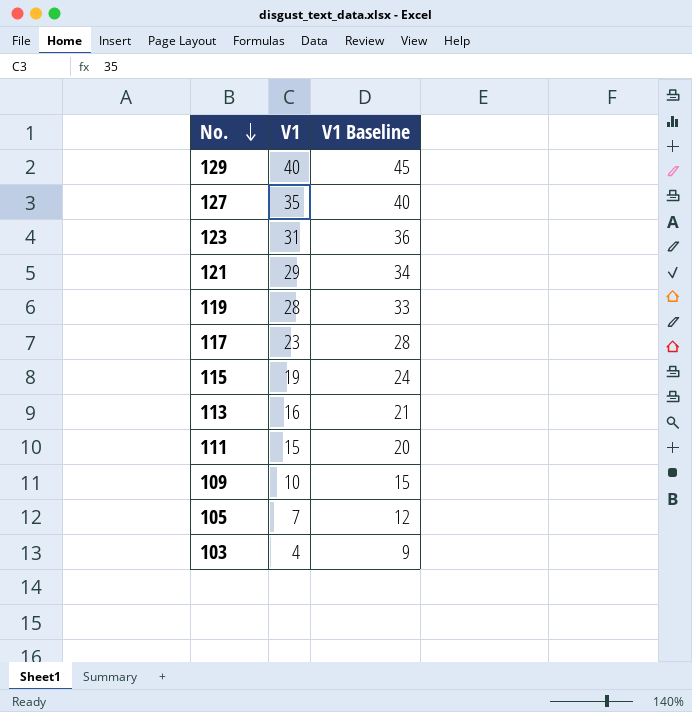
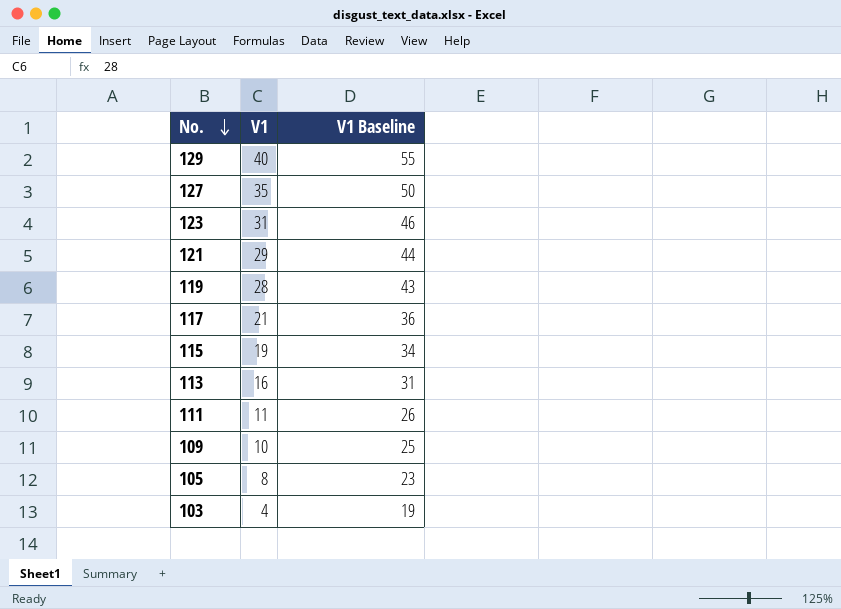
column V1 Baseline | formula: [V1] + 5 -> [V1] + 15
117 | V1: 23 -> 21
111 | V1: 15 -> 11
105 | V1: 7 -> 8

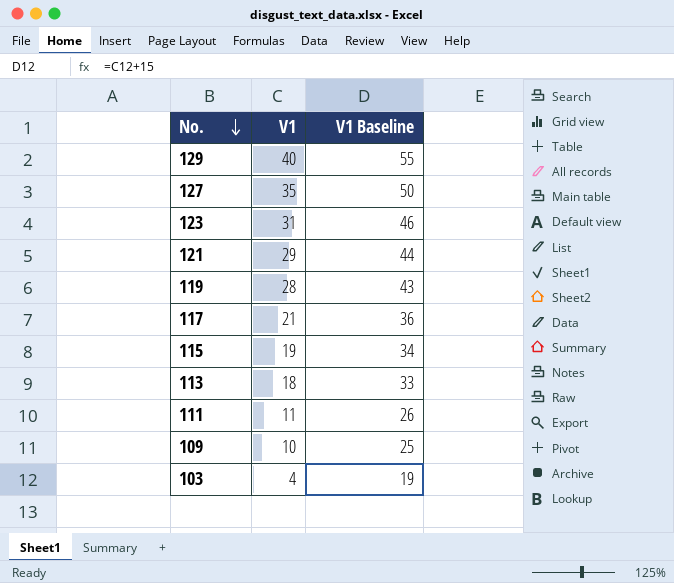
row 105: 8 | 23 -> none
113 | V1: 16 -> 18
113 | V1 Baseline: 31 -> 33

